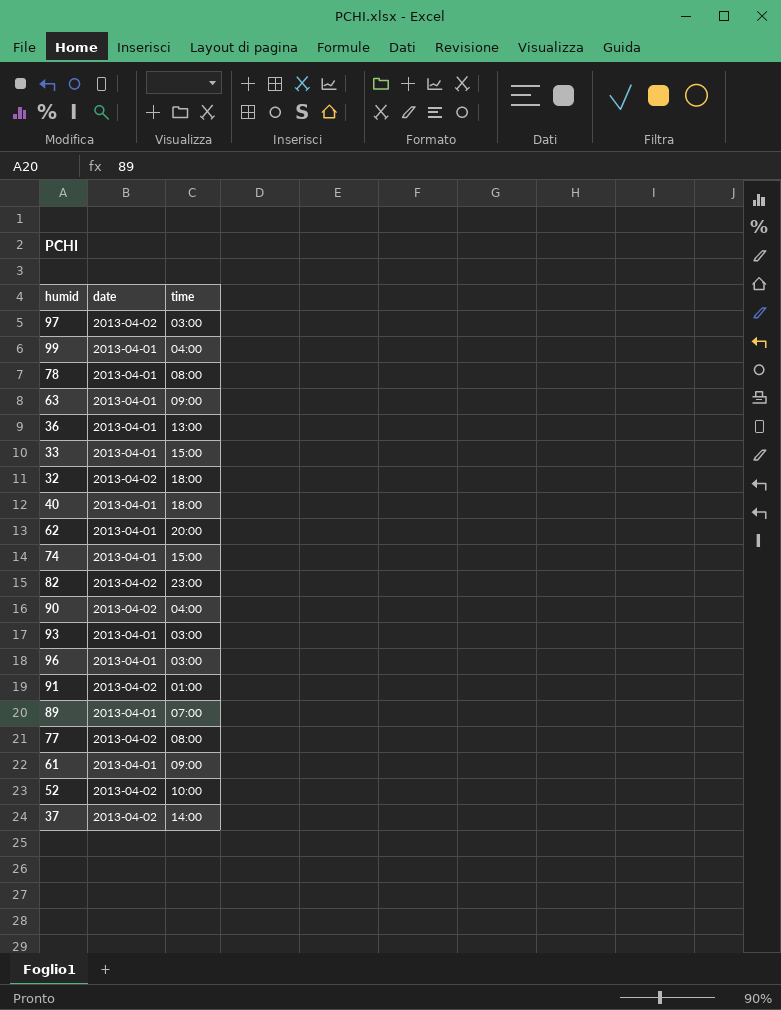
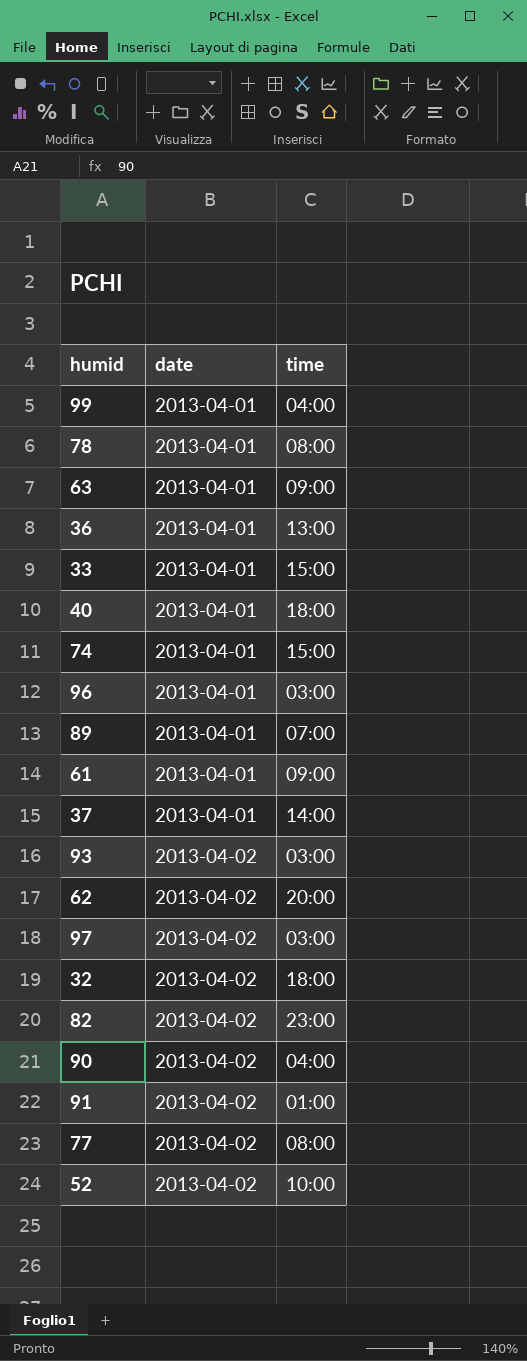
row order: none -> date ascending
37 | date: 2013-04-02 -> 2013-04-01
93 | date: 2013-04-01 -> 2013-04-02
62 | date: 2013-04-01 -> 2013-04-02

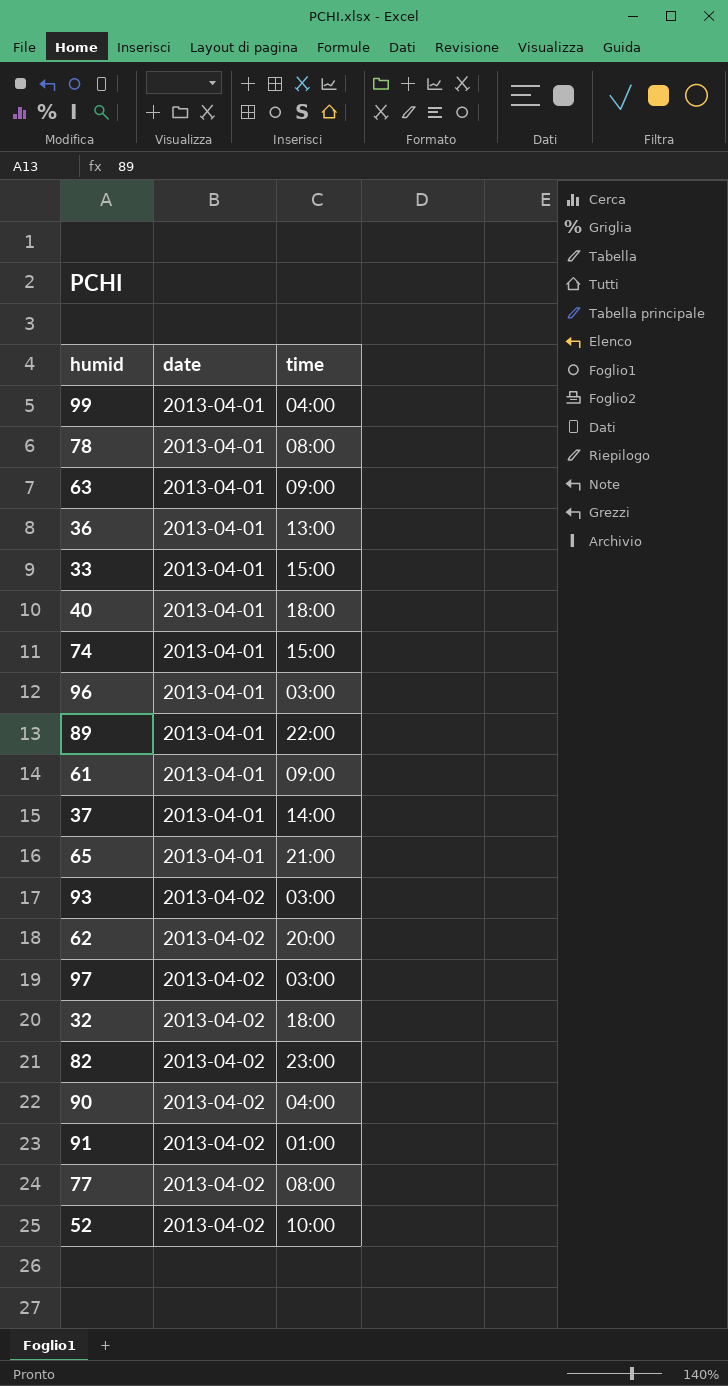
89 | time: 07:00 -> 22:00
row 65: none -> 2013-04-01 | 21:00

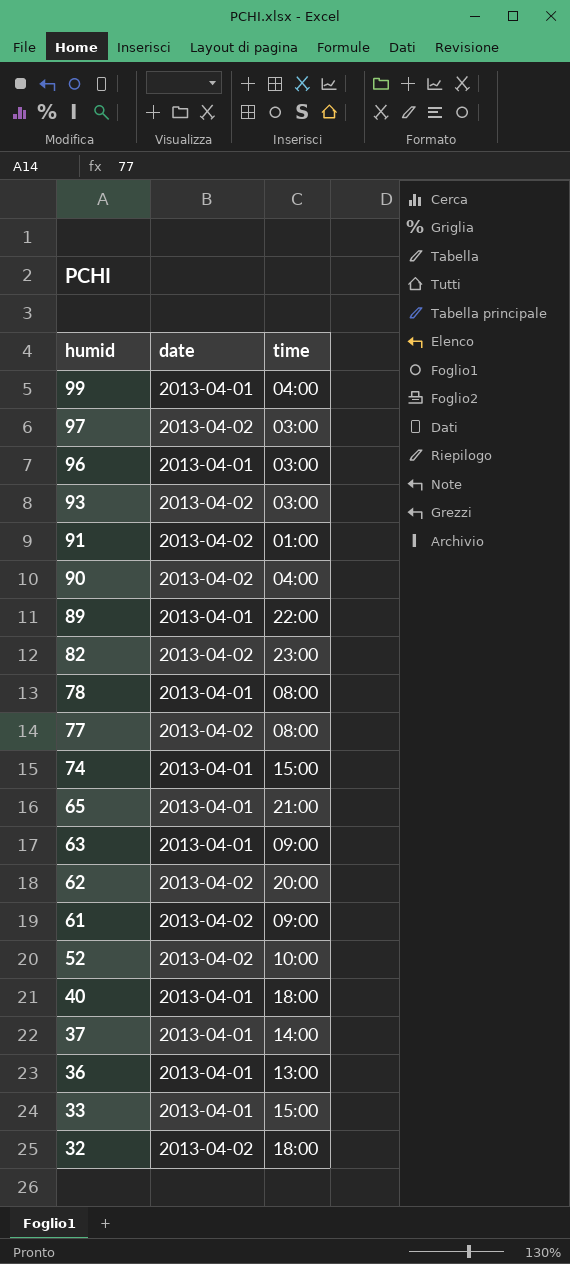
row order: date ascending -> humid descending
61 | date: 2013-04-01 -> 2013-04-02

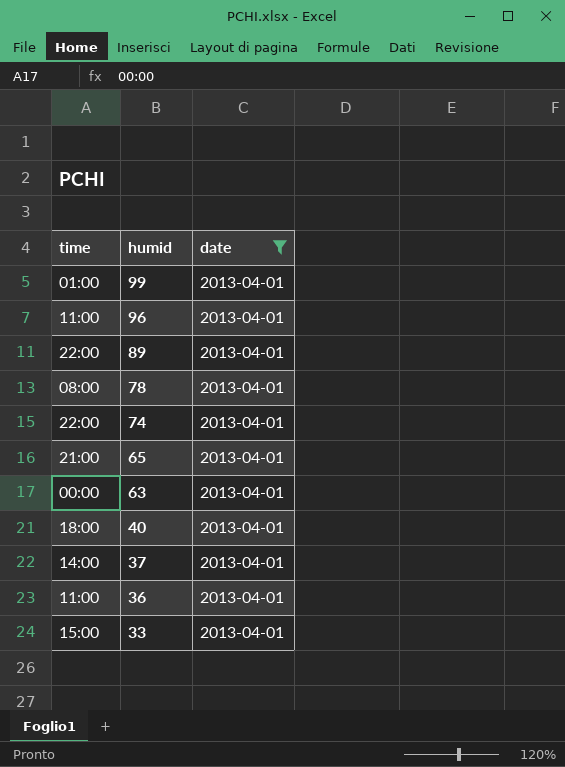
filter: none -> date = 2013-04-01
column time | position: 3 -> 1
99 | time: 04:00 -> 01:00
96 | time: 03:00 -> 11:00
74 | time: 15:00 -> 22:00
63 | time: 09:00 -> 00:00
36 | time: 13:00 -> 11:00

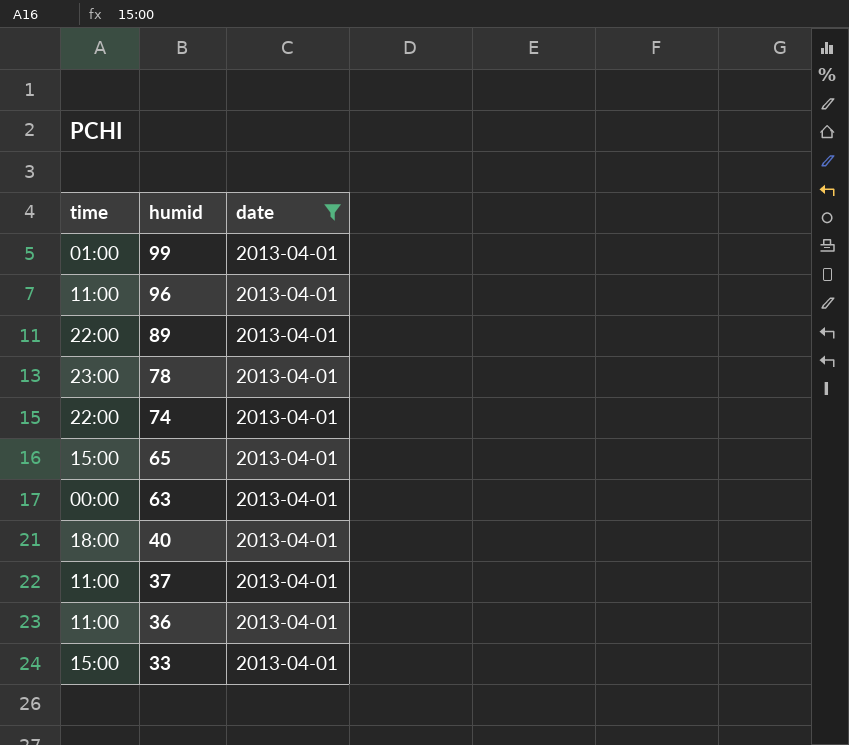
78 | time: 08:00 -> 23:00
65 | time: 21:00 -> 15:00
37 | time: 14:00 -> 11:00

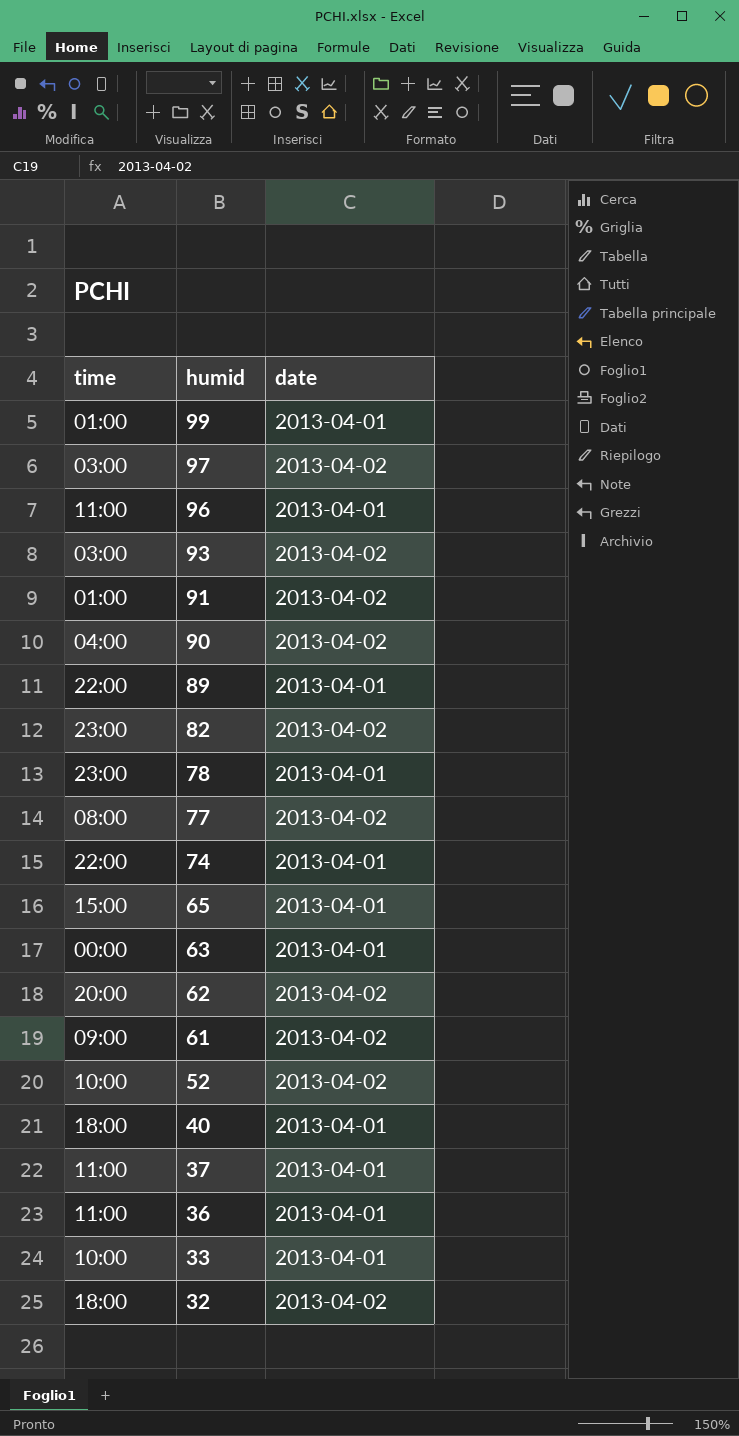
filter: date = 2013-04-01 -> none
33 | time: 15:00 -> 10:00

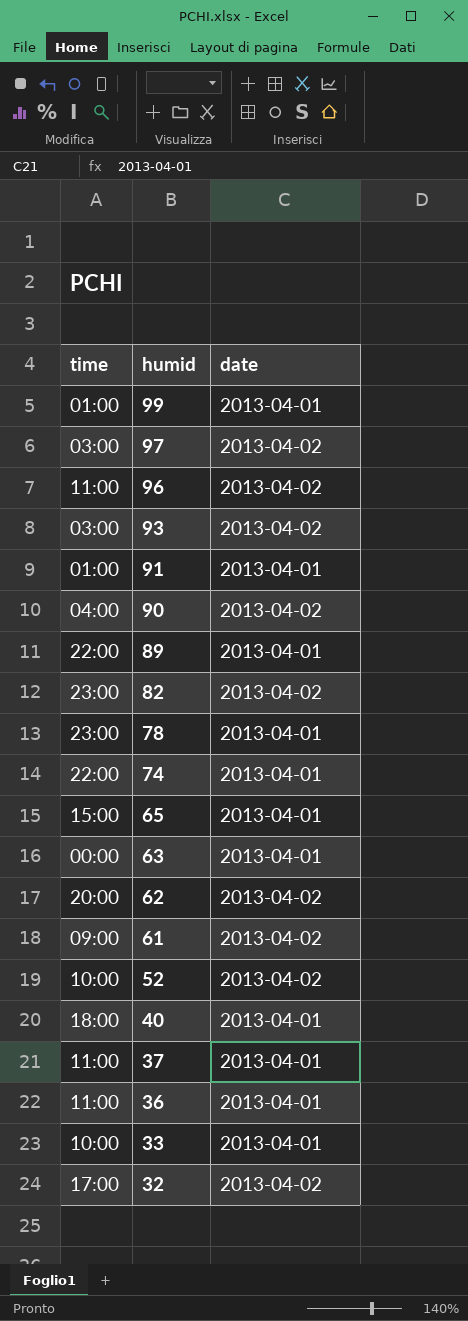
row 77: 08:00 | 2013-04-02 -> none
96 | date: 2013-04-01 -> 2013-04-02
91 | date: 2013-04-02 -> 2013-04-01
32 | time: 18:00 -> 17:00

